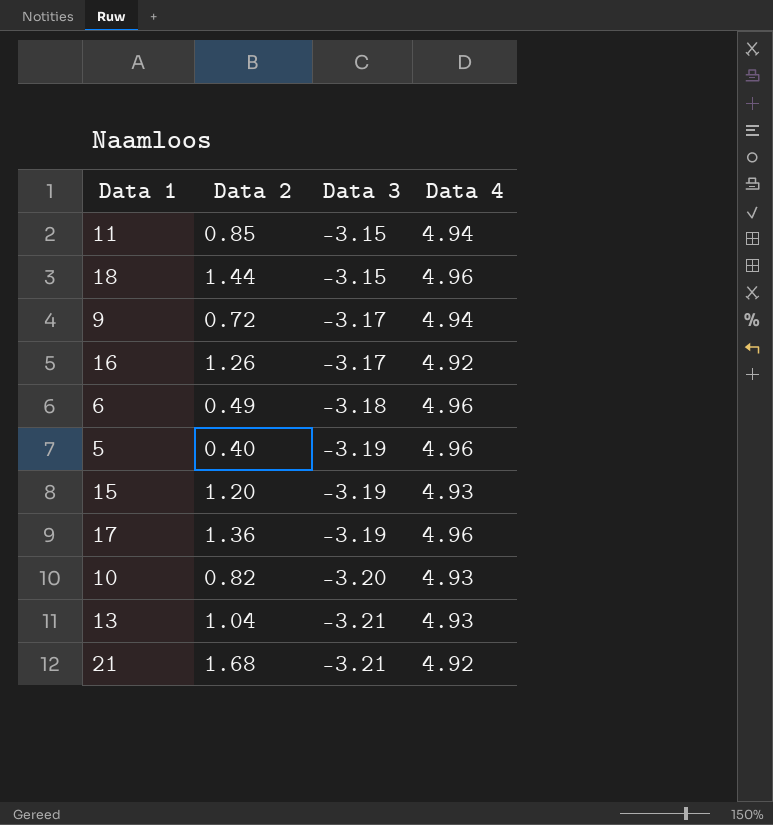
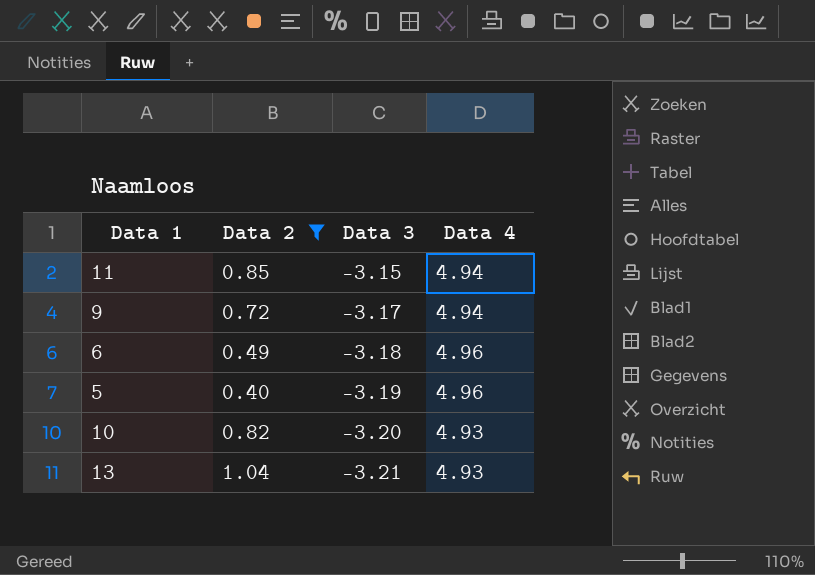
filter: none -> Data 2 <= 1.04

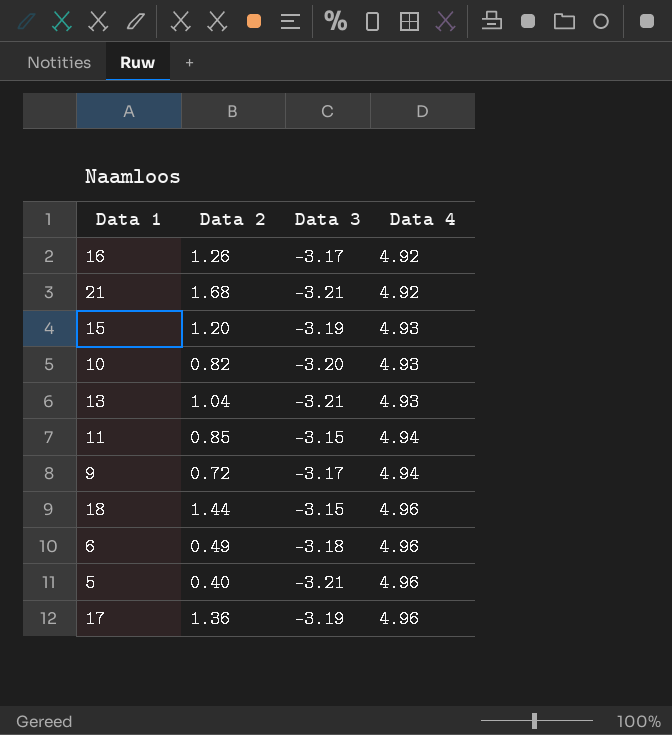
filter: Data 2 <= 1.04 -> none
row order: Data 3 descending -> Data 4 ascending
5 | Data 3: -3.19 -> -3.21

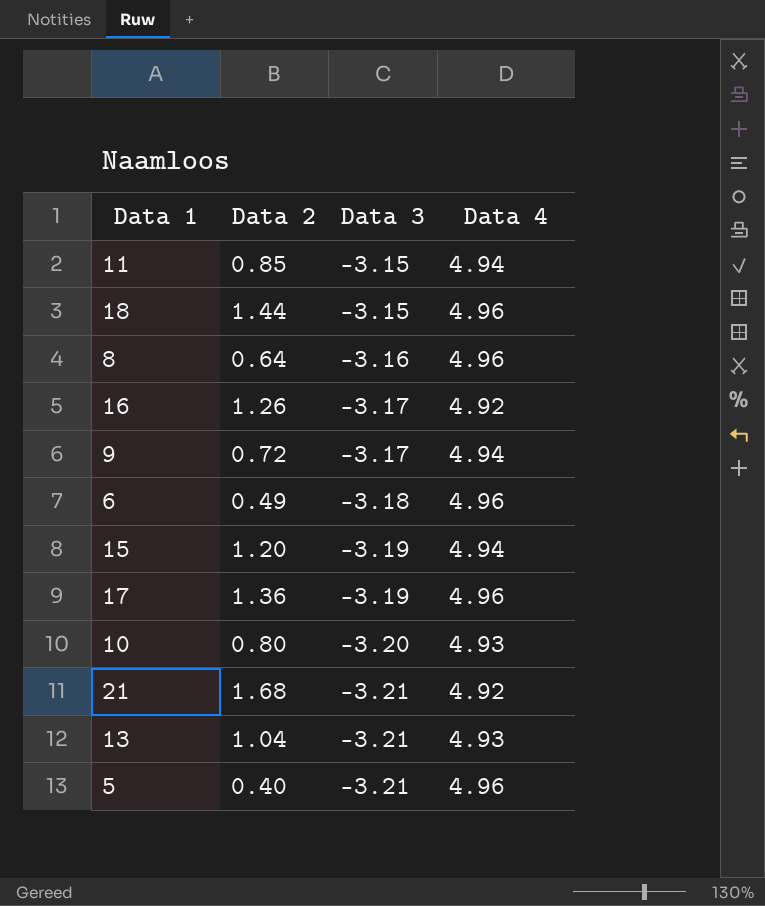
row order: Data 4 ascending -> Data 3 descending
row 8: none -> 0.64 | -3.16 | 4.96
15 | Data 4: 4.93 -> 4.94
10 | Data 2: 0.82 -> 0.80

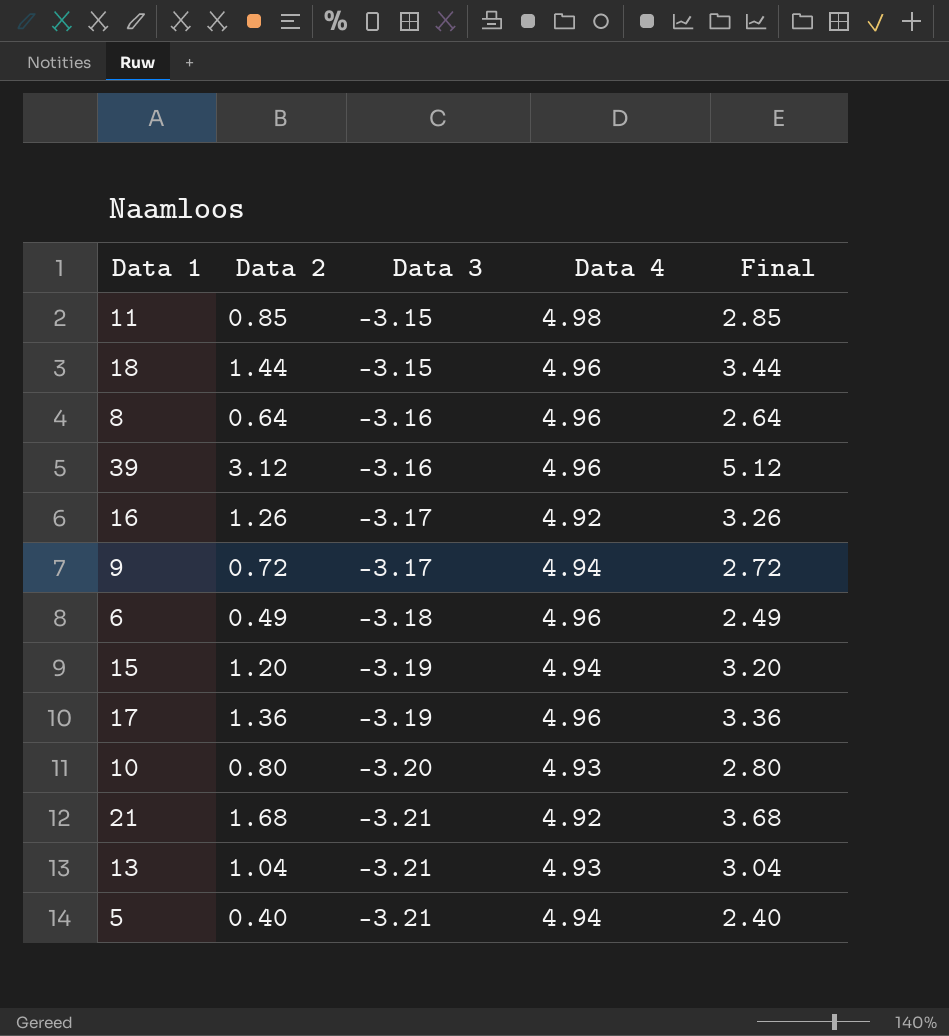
column Final | formula: none -> [Data 2] + 2
11 | Data 4: 4.94 -> 4.98
row 39: none -> 3.12 | -3.16 | 4.96 | 5.12
5 | Data 4: 4.96 -> 4.94

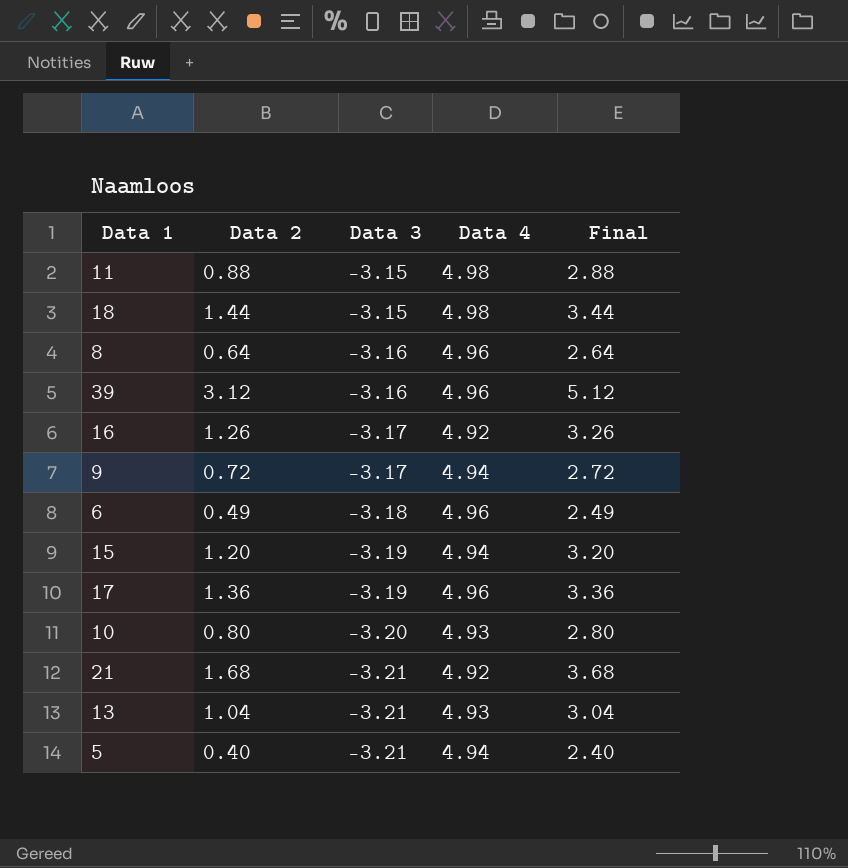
11 | Data 2: 0.85 -> 0.88
11 | Final: 2.85 -> 2.88
18 | Data 4: 4.96 -> 4.98

